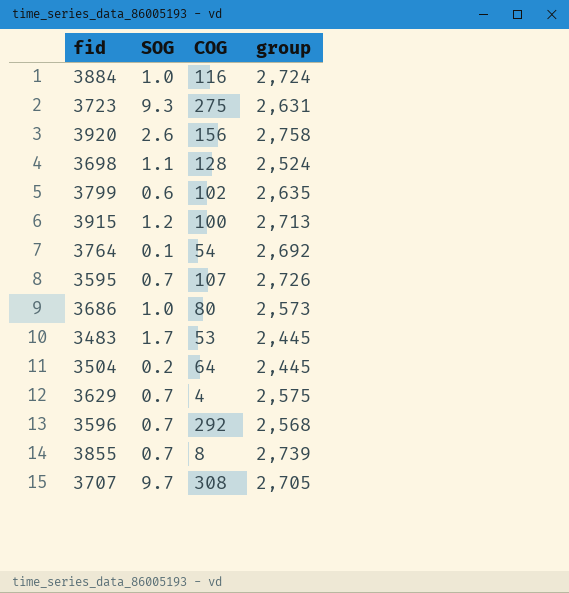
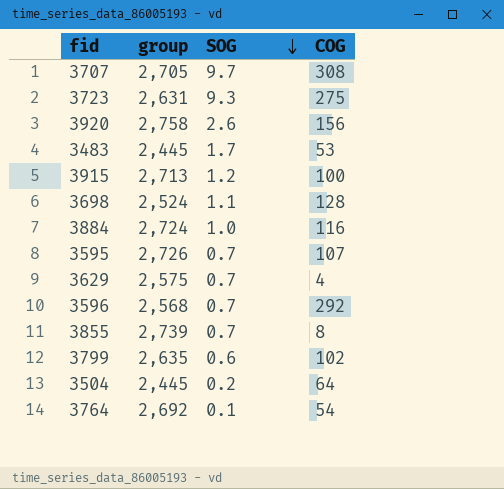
row order: none -> SOG descending
column group | position: 4 -> 2
row 3686: 1.0 | 80 | 2,573 -> none

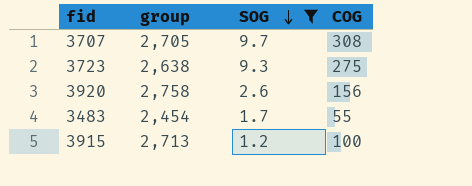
filter: none -> SOG >= 1.2
3723 | group: 2,631 -> 2,638
3483 | group: 2,445 -> 2,454
3483 | COG: 53 -> 55

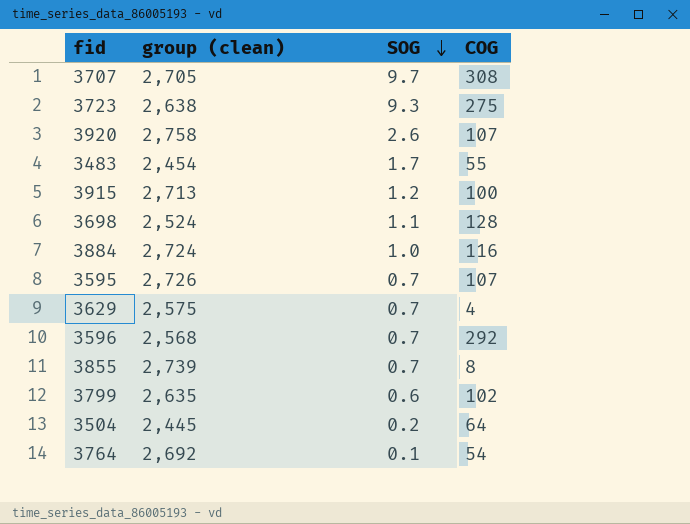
filter: SOG >= 1.2 -> none
column name: group -> group (clean)
3920 | COG: 156 -> 107

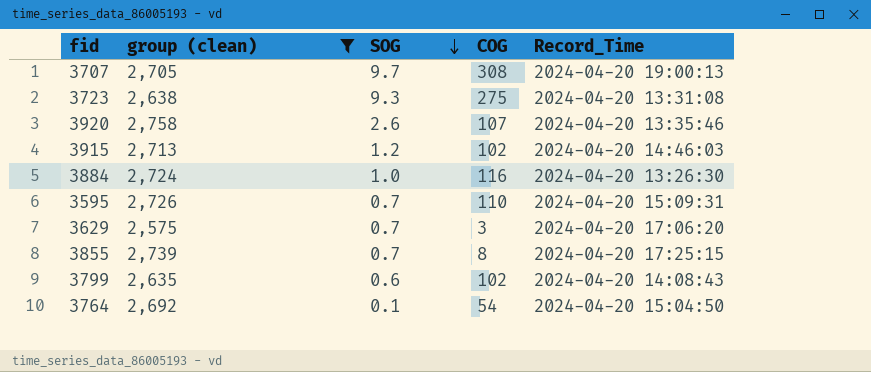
filter: none -> group (clean) >= 2,575
column Record_Time | position: none -> 5
3915 | COG: 100 -> 102
3595 | COG: 107 -> 110
3629 | COG: 4 -> 3

